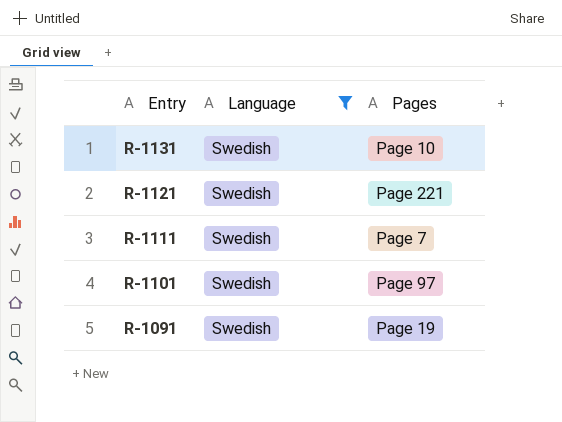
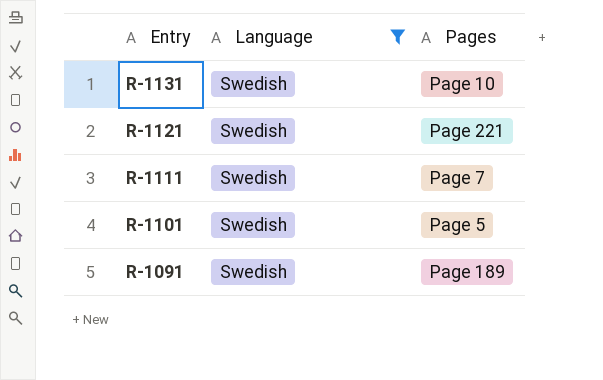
R-1101 | Pages: Page 97 -> Page 5
R-1091 | Pages: Page 19 -> Page 189

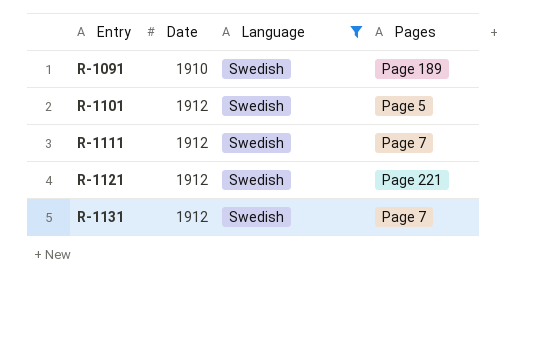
row order: Entry descending -> Entry ascending
column Date | position: none -> 2
R-1131 | Pages: Page 10 -> Page 7

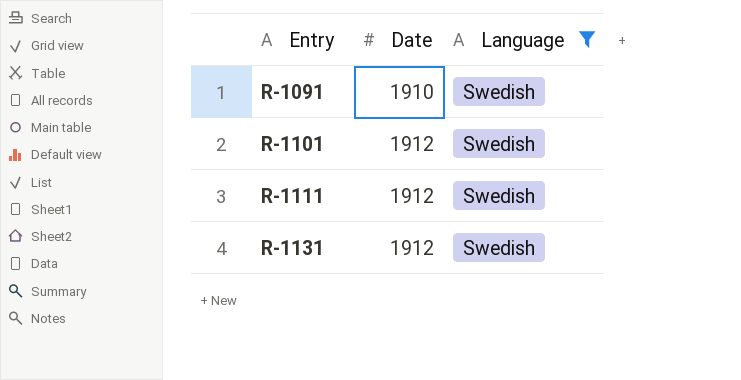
column Pages | position: 4 -> none
row R-1121: 1912 | Swedish | Page 221 -> none

